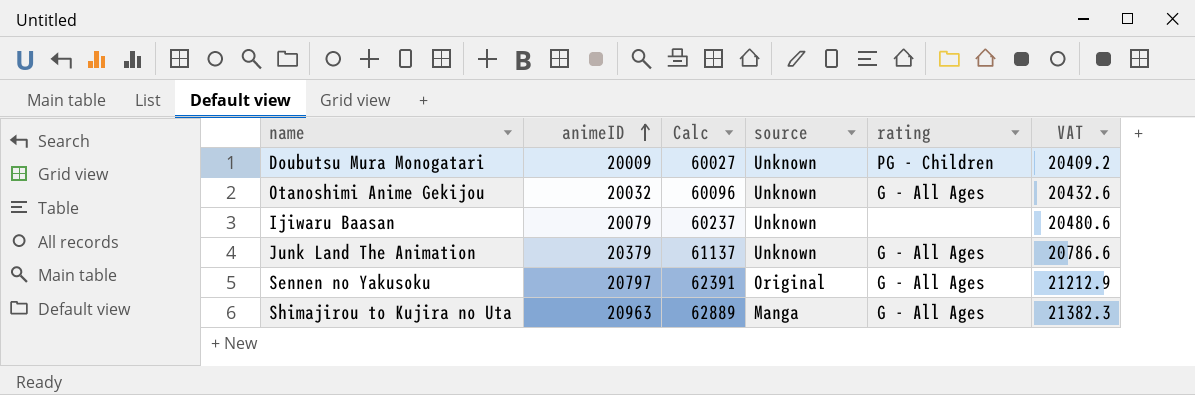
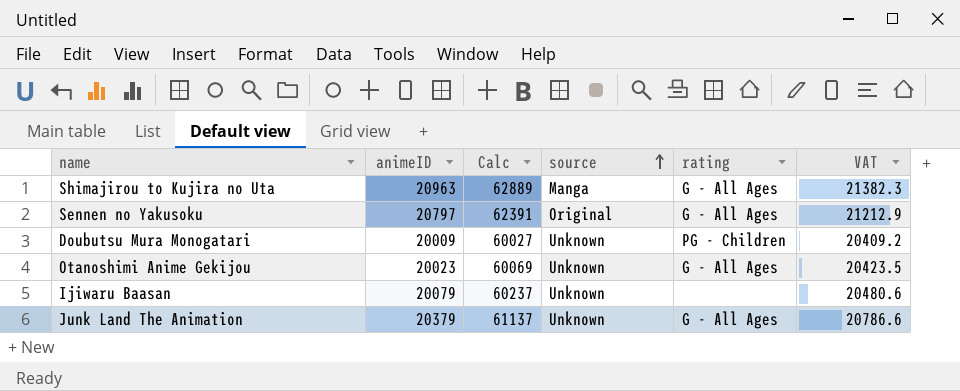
row order: animeID ascending -> source ascending
Otanoshimi Anime Gekijou | animeID: 20032 -> 20023
Otanoshimi Anime Gekijou | Calc: 60096 -> 60069
Otanoshimi Anime Gekijou | VAT: 20432.6 -> 20423.5

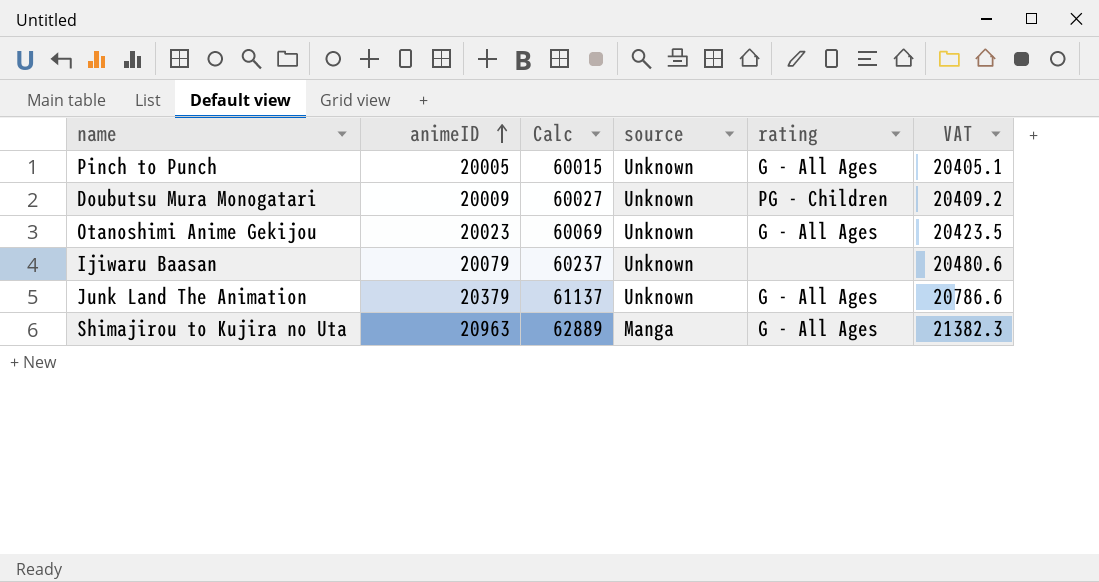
row order: source ascending -> animeID ascending
row Sennen no Yakusoku: 20797 | 62391 | Original | G - All Ages | 21212.9 -> none
row Pinch to Punch: none -> 20005 | 60015 | Unknown | G - All Ages | 20405.1

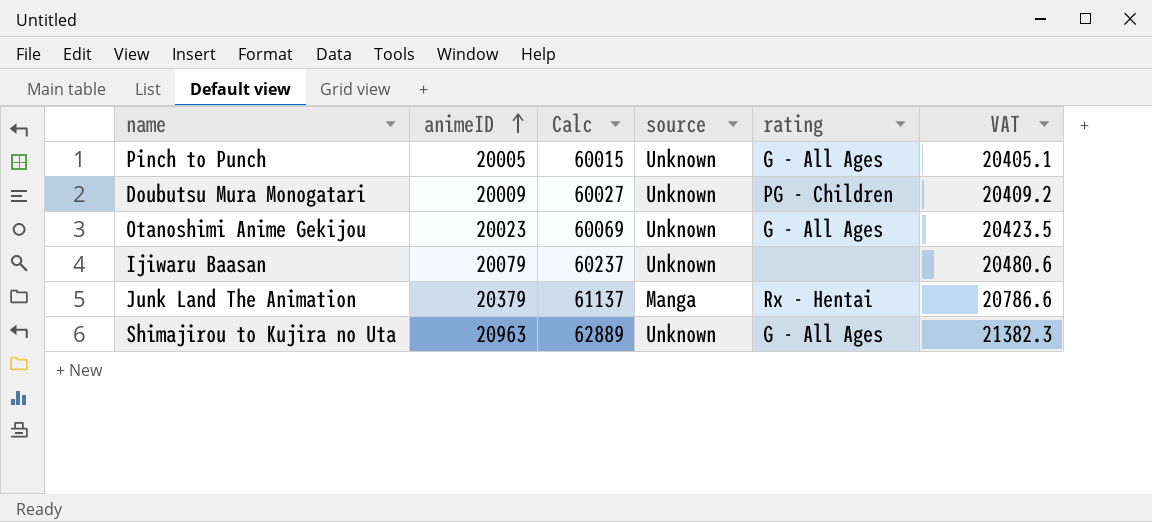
Junk Land The Animation | source: Unknown -> Manga
Junk Land The Animation | rating: G - All Ages -> Rx - Hentai
Shimajirou to Kujira no Uta | source: Manga -> Unknown

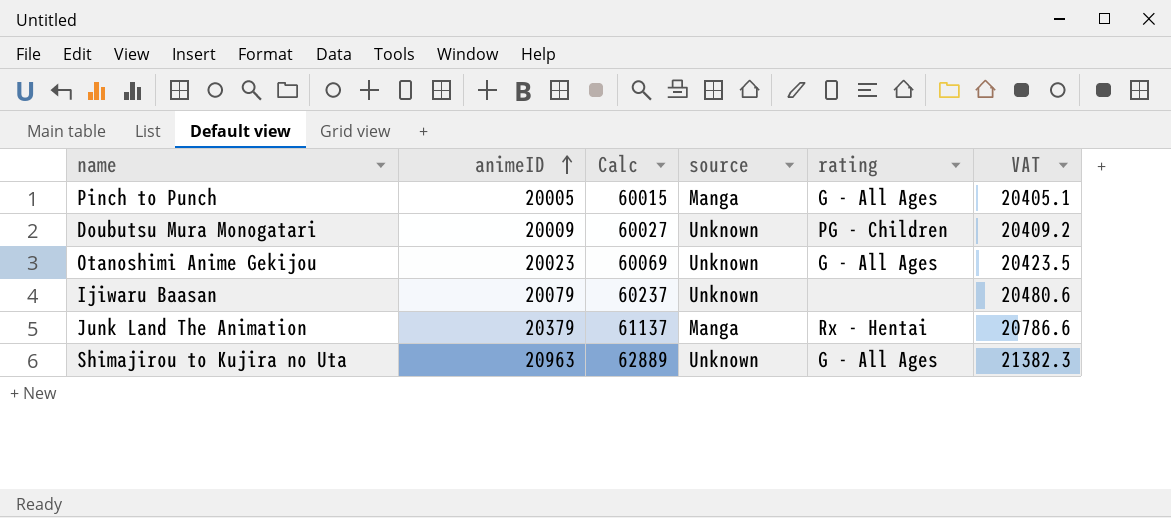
Pinch to Punch | source: Unknown -> Manga

